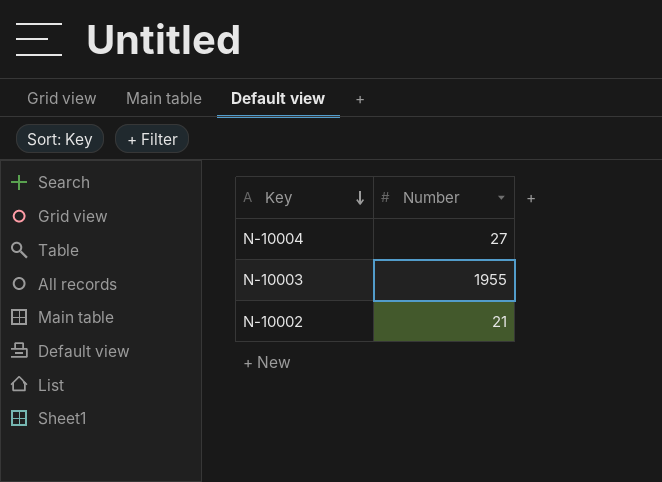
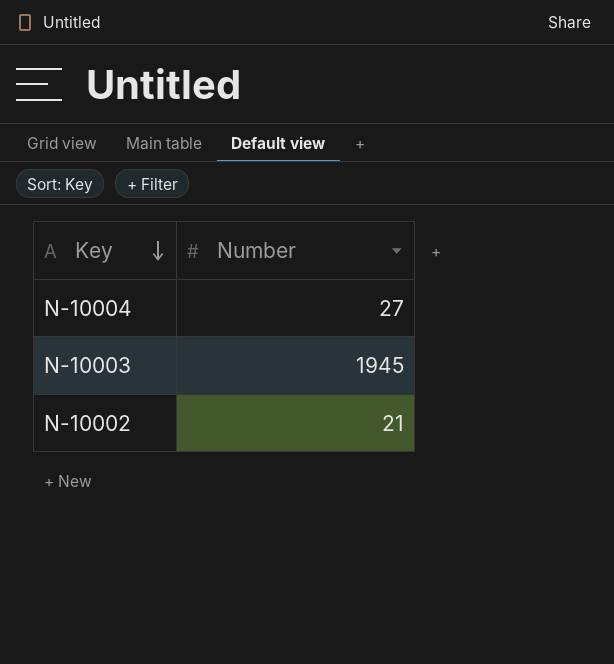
N-10003 | Number: 1955 -> 1945

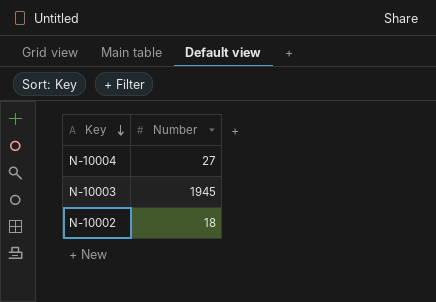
N-10002 | Number: 21 -> 18

